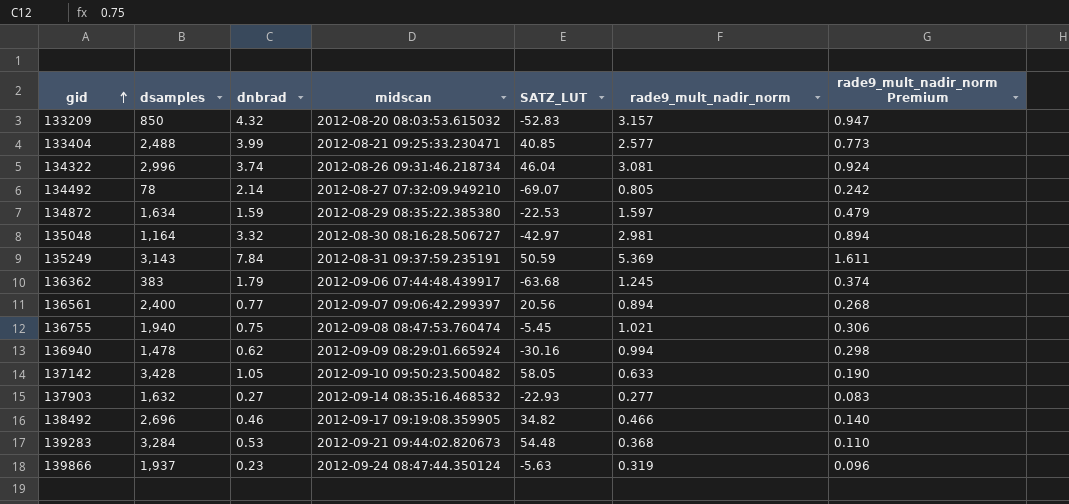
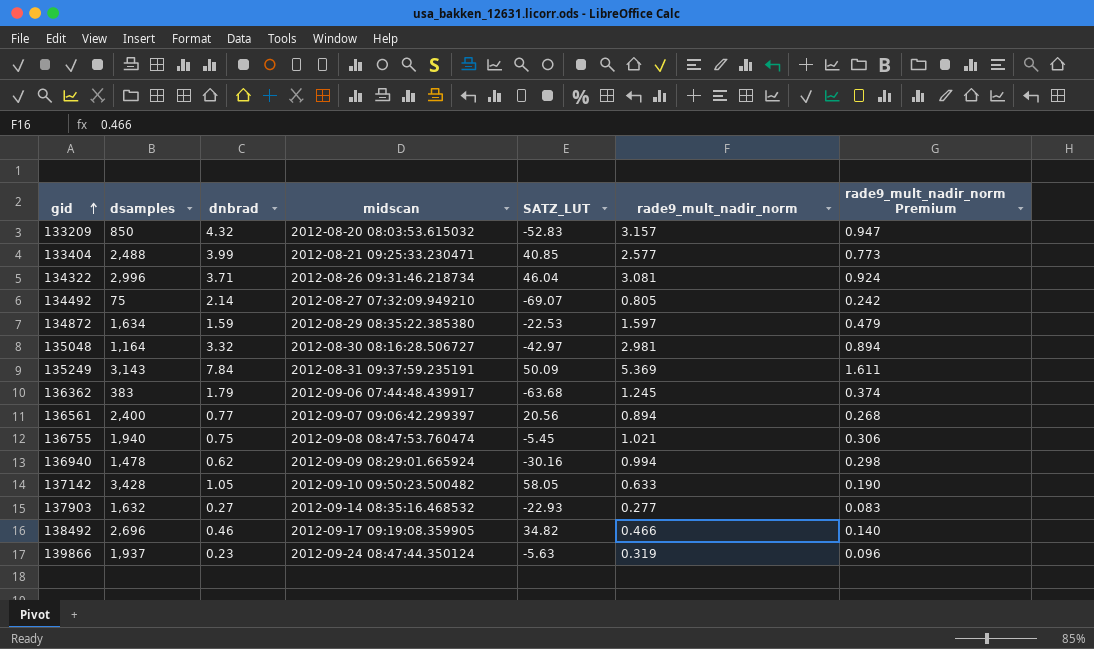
row 139283: 3,284 | 0.53 | 2012-09-21 09:44:02.820673 | 54.48 | 0.368 | 0.110 -> none
134322 | dnbrad: 3.74 -> 3.71
134492 | dsamples: 78 -> 75
135249 | SATZ_LUT: 50.59 -> 50.09

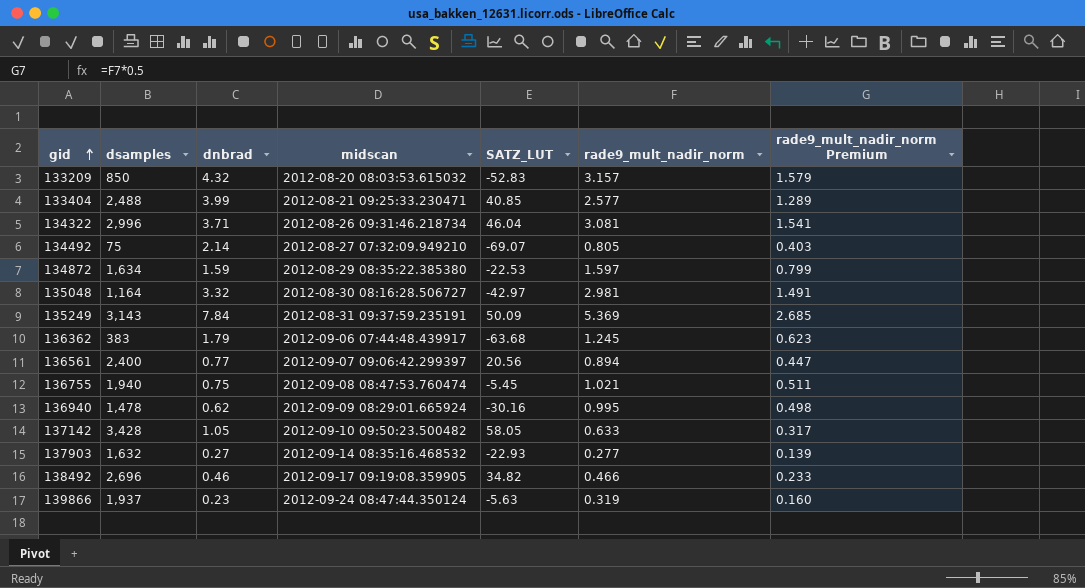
column rade9_mult_nadir_norm Premium | formula: [rade9_mult_nadir_norm] * 0.3 -> [rade9_mult_nadir_norm] * 0.5
136940 | rade9_mult_nadir_norm: 0.994 -> 0.995

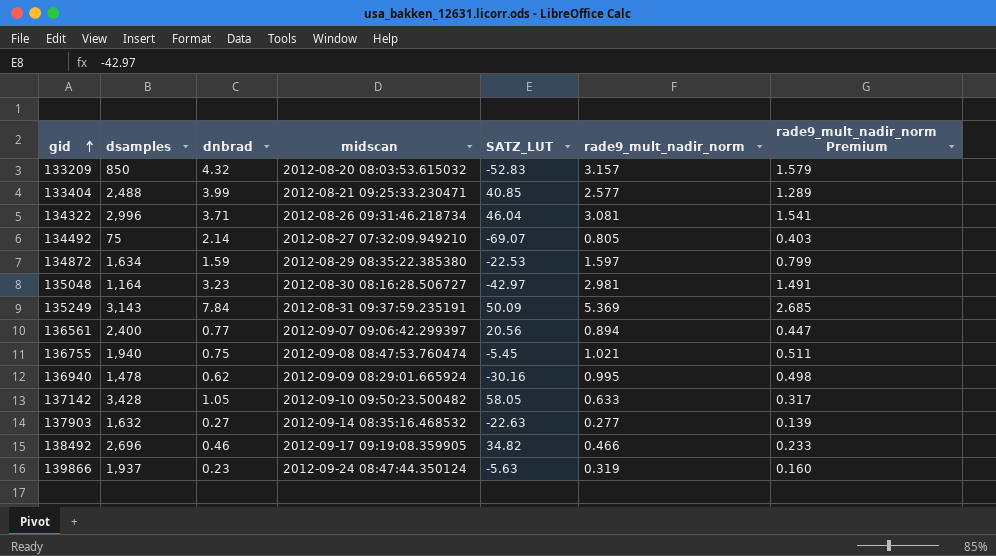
row 136362: 383 | 1.79 | 2012-09-06 07:44:48.439917 | -63.68 | 1.245 | 0.623 -> none
135048 | dnbrad: 3.32 -> 3.23
137903 | SATZ_LUT: -22.93 -> -22.63

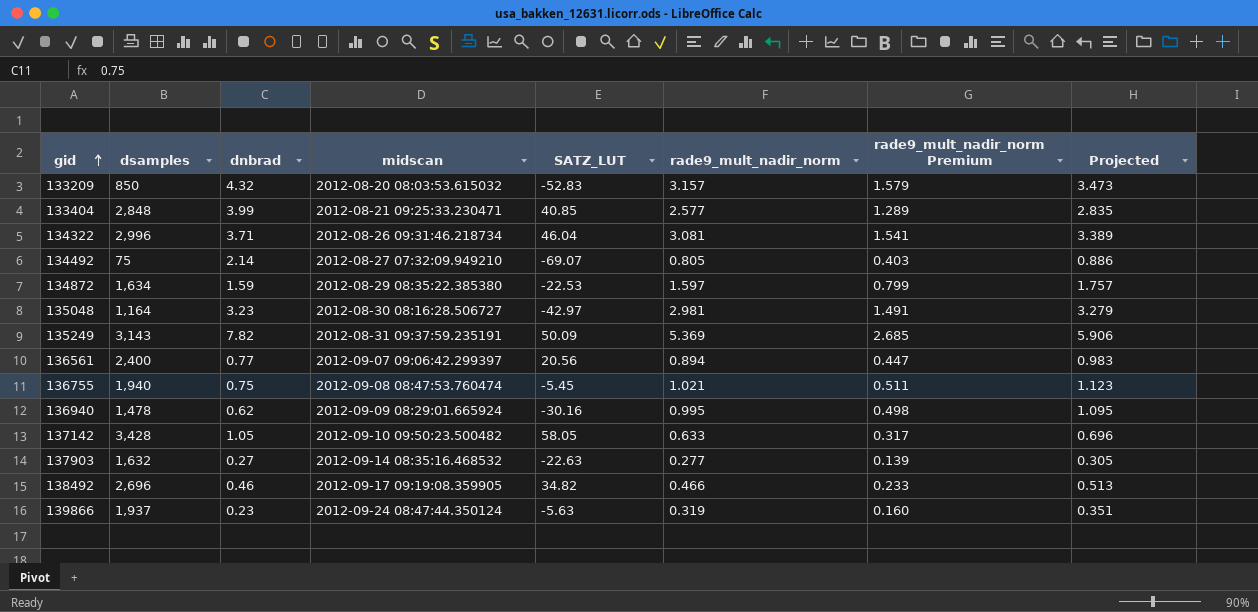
column Projected | formula: none -> [rade9_mult_nadir_norm] * 1.1
133404 | dsamples: 2,488 -> 2,848
135249 | dnbrad: 7.84 -> 7.82

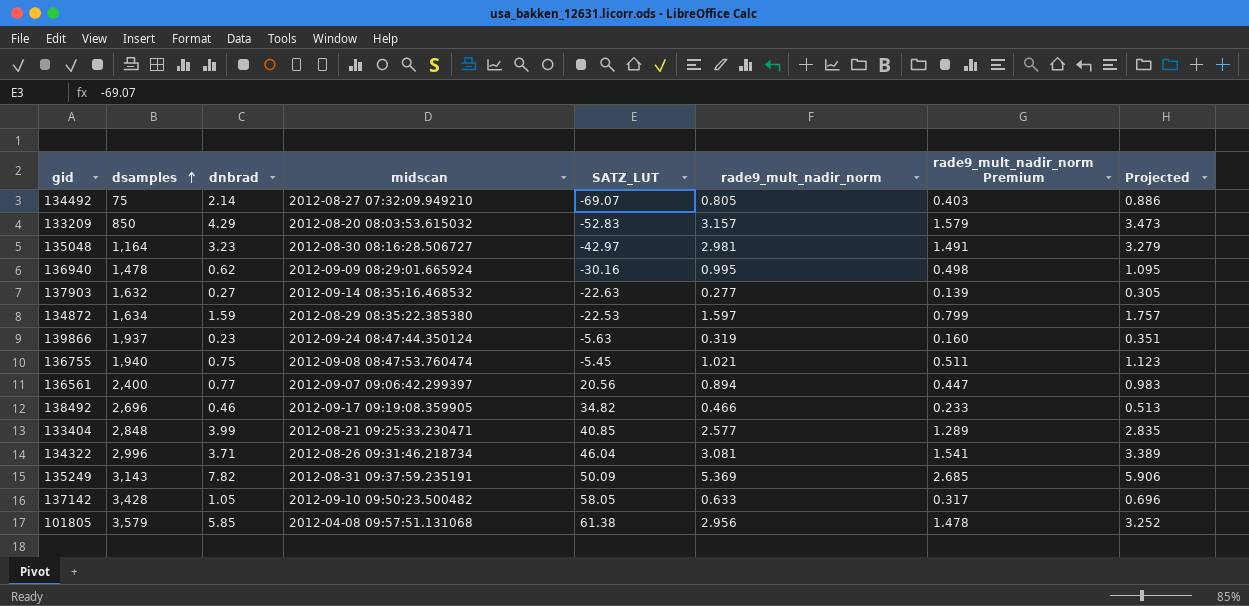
row order: gid ascending -> dsamples ascending
133209 | dnbrad: 4.32 -> 4.29
row 101805: none -> 3,579 | 5.85 | 2012-04-08 09:57:51.131068 | 61.38 | 2.956 | 1.478 | 3.252

